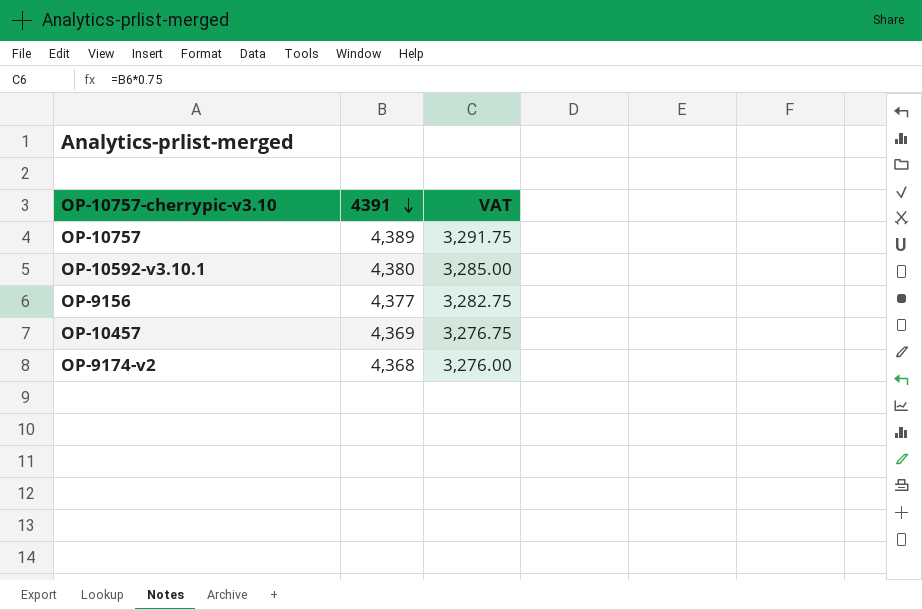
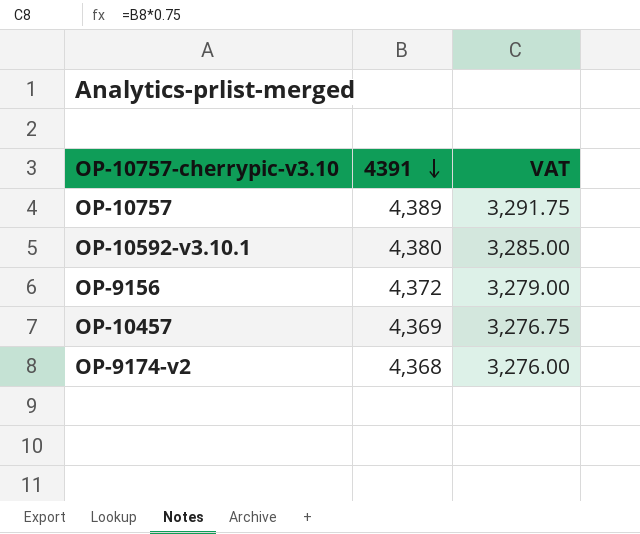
OP-9156 | 4391: 4,377 -> 4,372
OP-9156 | VAT: 3,282.75 -> 3,279.00

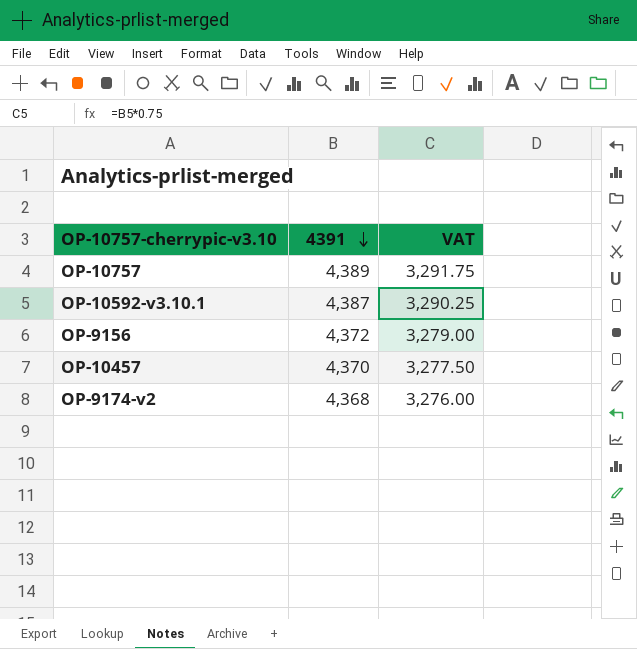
OP-10592-v3.10.1 | 4391: 4,380 -> 4,387
OP-10592-v3.10.1 | VAT: 3,285.00 -> 3,290.25
OP-10457 | 4391: 4,369 -> 4,370
OP-10457 | VAT: 3,276.75 -> 3,277.50

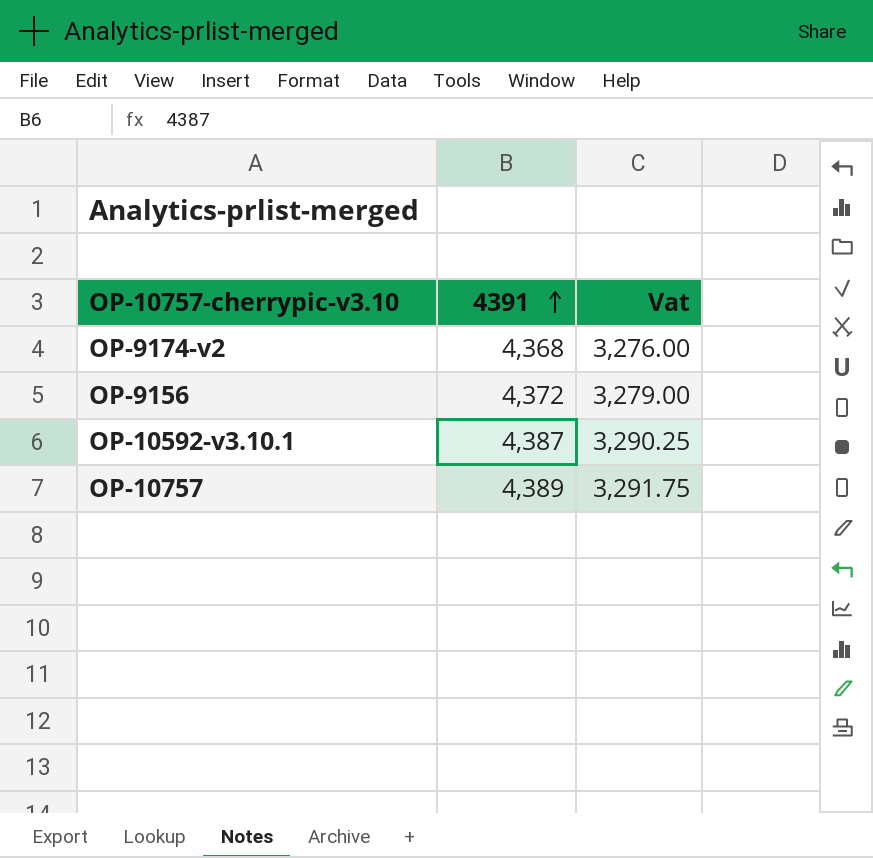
row order: 4391 descending -> 4391 ascending
column name: VAT -> Vat
row OP-10457: 4,370 | 3,277.50 -> none

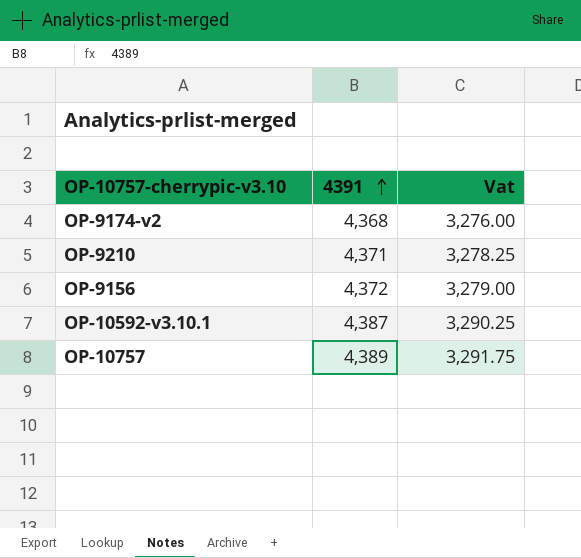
row OP-9210: none -> 4,371 | 3,278.25

